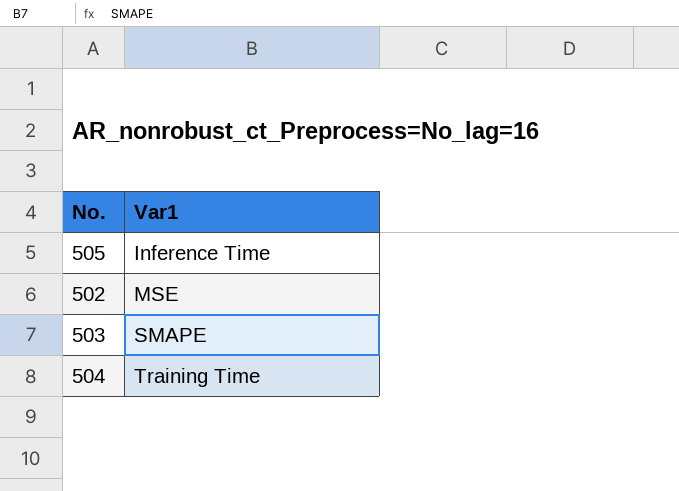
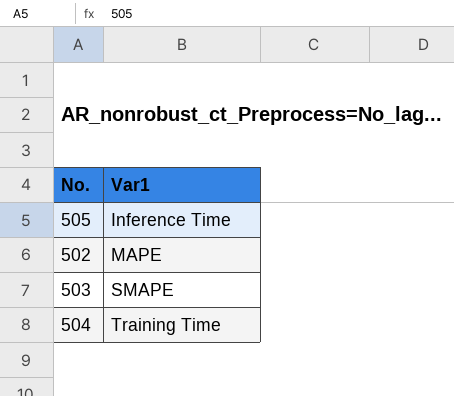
502 | Var1: MSE -> MAPE

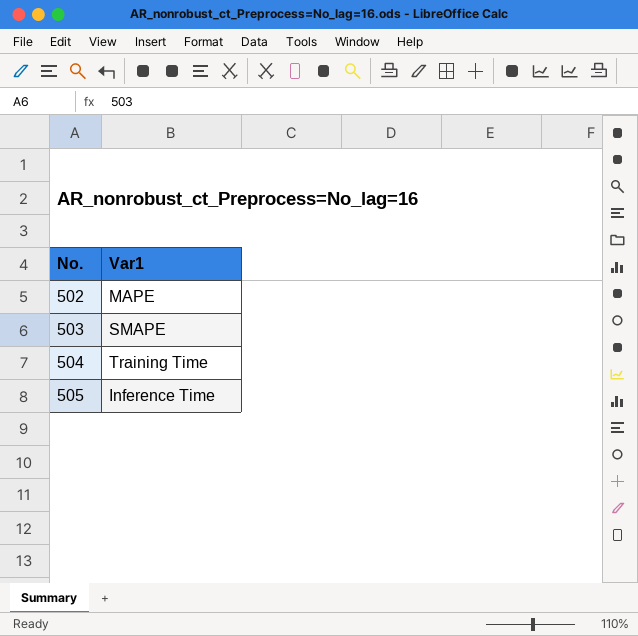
row order: Var1 ascending -> No. ascending

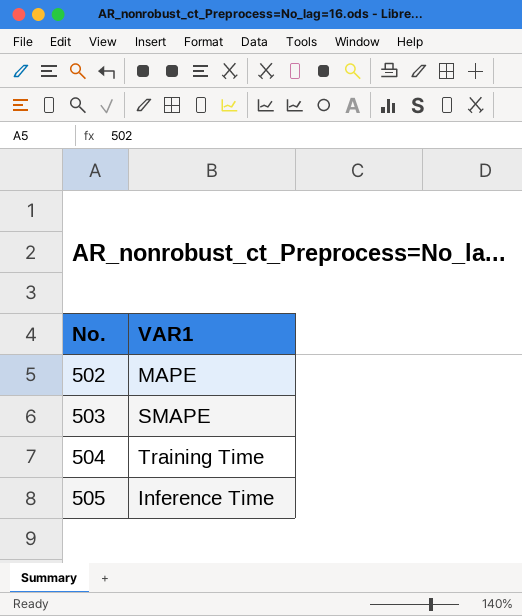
column name: Var1 -> VAR1

